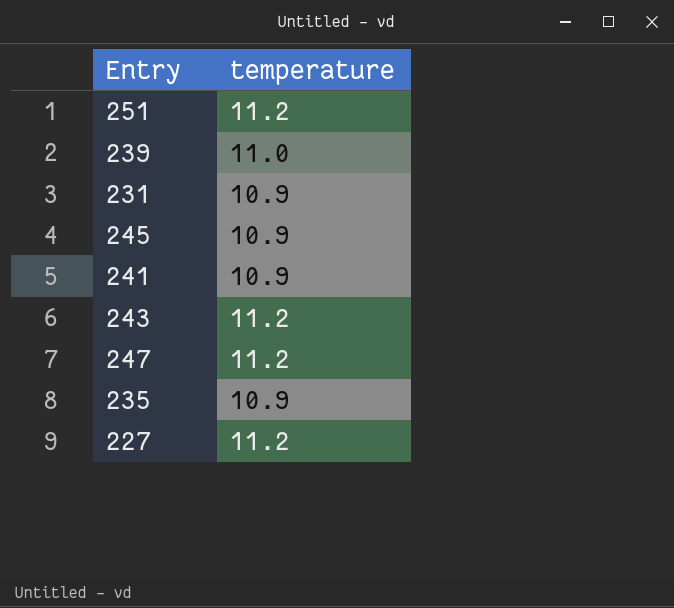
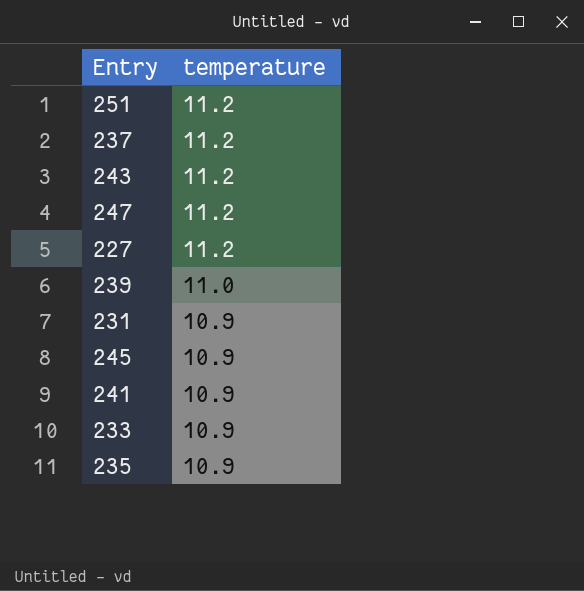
row order: none -> temperature descending
row 237: none -> 11.2
row 233: none -> 10.9

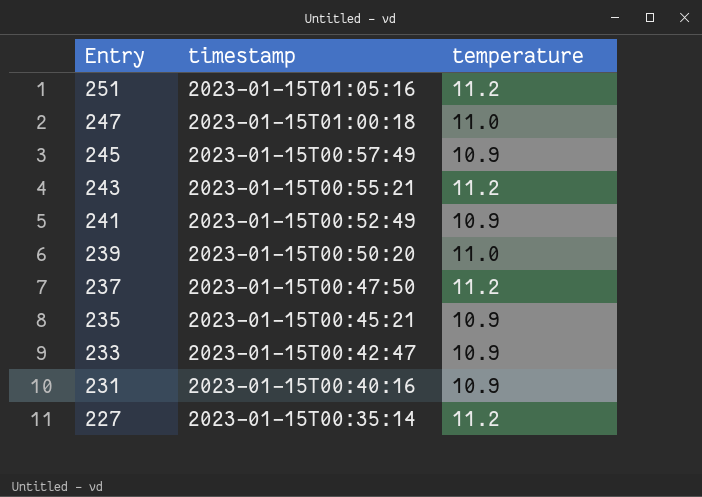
row order: temperature descending -> Entry descending
column timestamp | position: none -> 2
247 | temperature: 11.2 -> 11.0

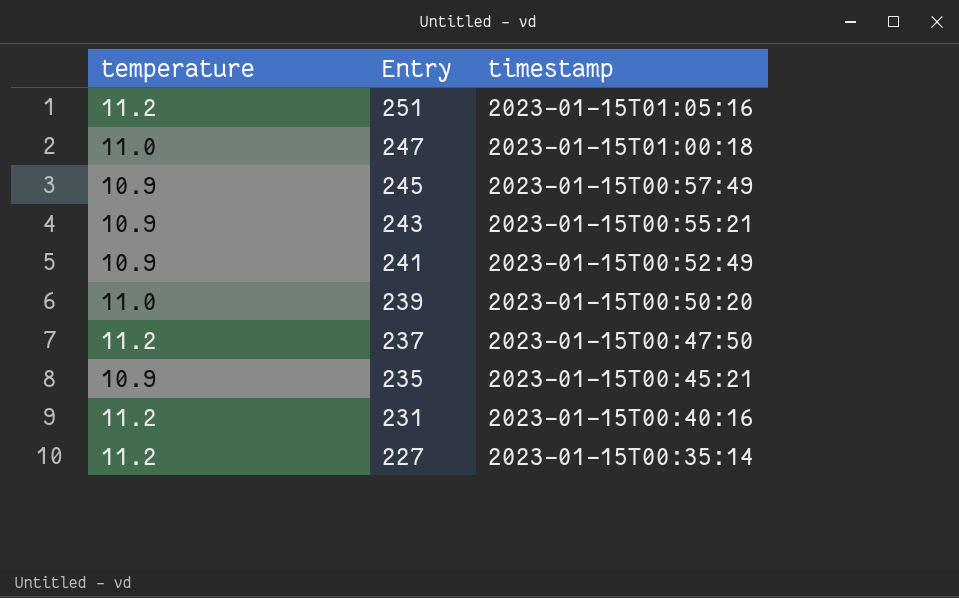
column temperature | position: 3 -> 1
row 233: 2023-01-15T00:42:47 | 10.9 -> none
243 | temperature: 11.2 -> 10.9
231 | temperature: 10.9 -> 11.2

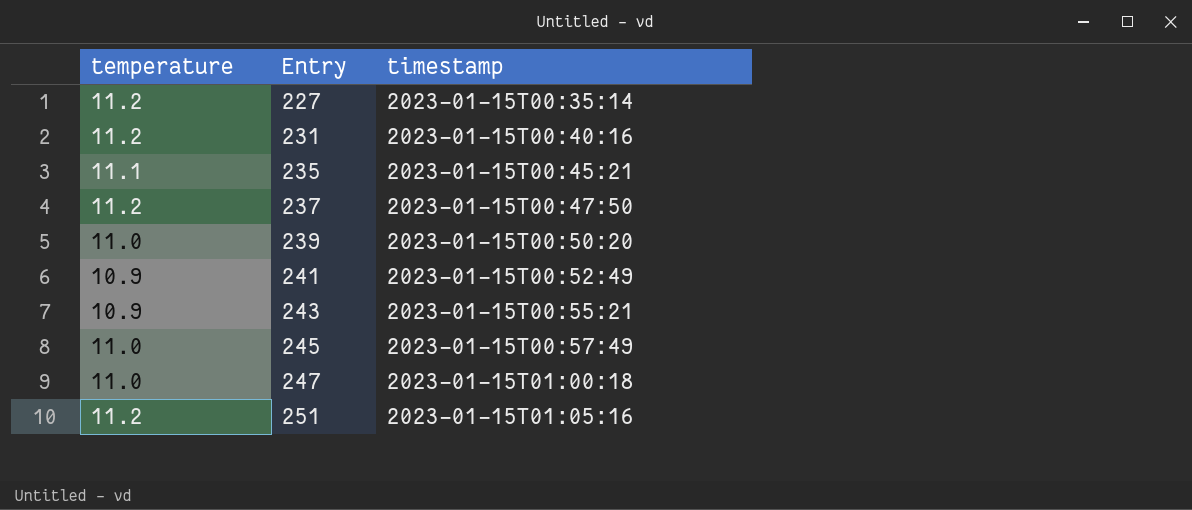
row order: Entry descending -> Entry ascending
235 | temperature: 10.9 -> 11.1
245 | temperature: 10.9 -> 11.0

